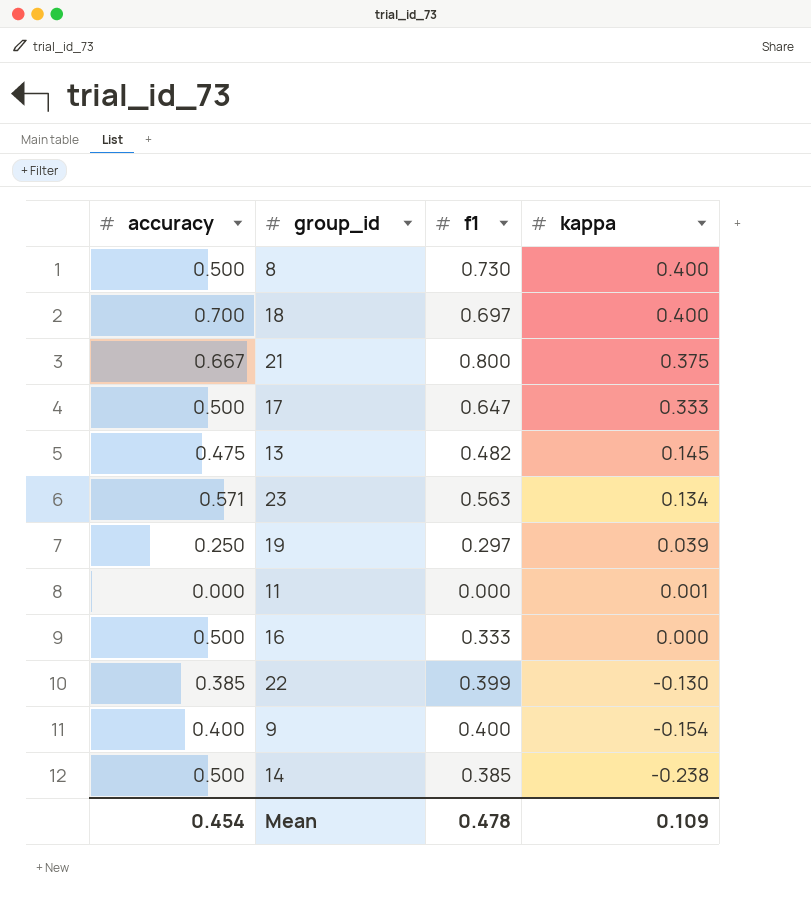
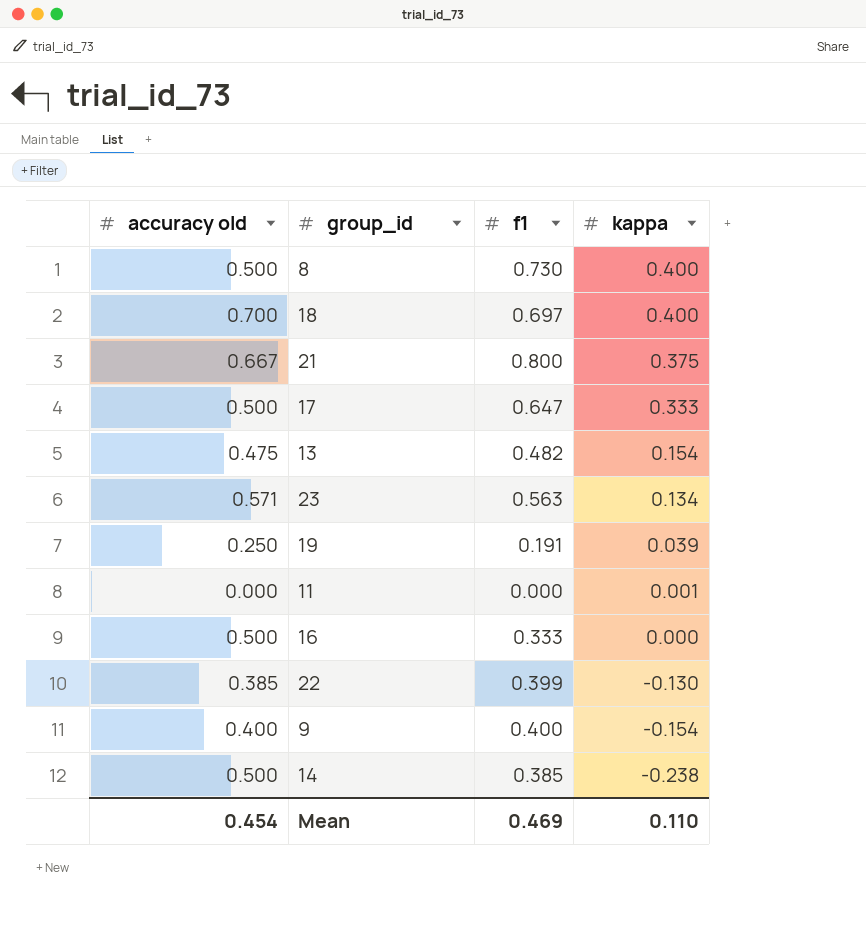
column name: accuracy -> accuracy old
13 | kappa: 0.145 -> 0.154
19 | f1: 0.297 -> 0.191
Mean | f1: 0.478 -> 0.469
Mean | kappa: 0.109 -> 0.110

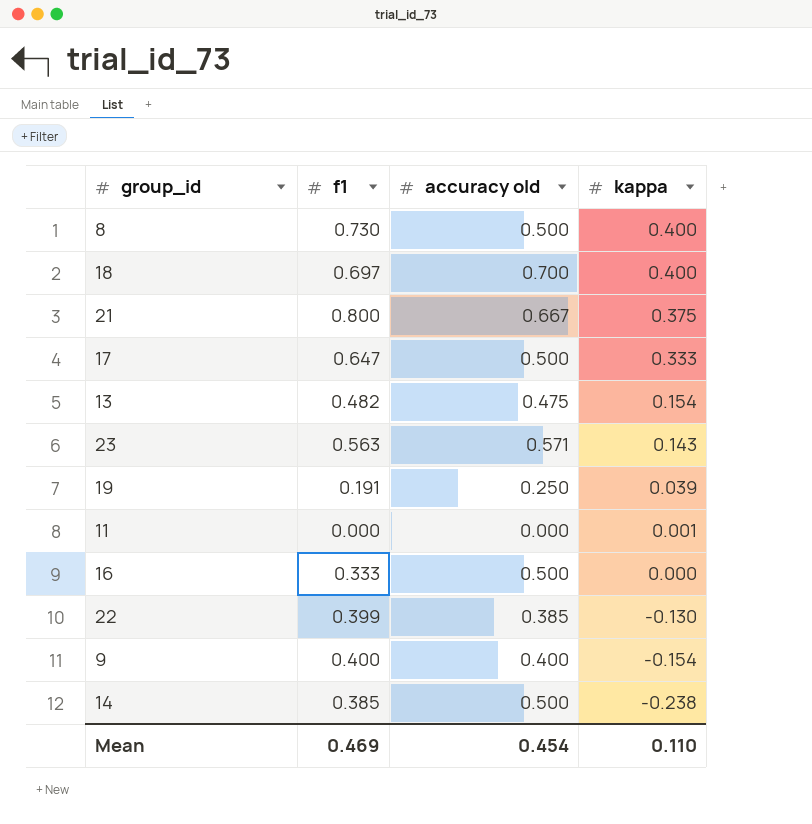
column accuracy old | position: 1 -> 3
23 | kappa: 0.134 -> 0.143

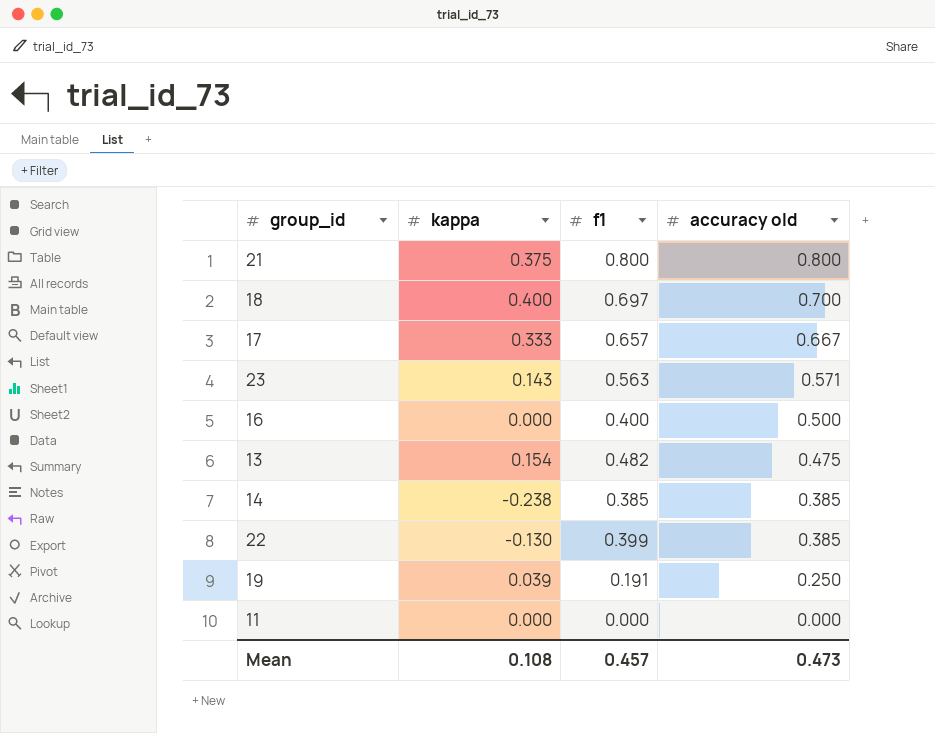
row order: kappa descending -> accuracy old descending
column kappa | position: 4 -> 2
row 8: 0.730 | 0.500 | 0.400 -> none
row 9: 0.400 | 0.400 | -0.154 -> none
21 | accuracy old: 0.667 -> 0.800
17 | f1: 0.647 -> 0.657
17 | accuracy old: 0.500 -> 0.667
16 | f1: 0.333 -> 0.400
14 | accuracy old: 0.500 -> 0.385
11 | kappa: 0.001 -> 0.000
Mean | kappa: 0.110 -> 0.108
Mean | f1: 0.469 -> 0.457
Mean | accuracy old: 0.454 -> 0.473

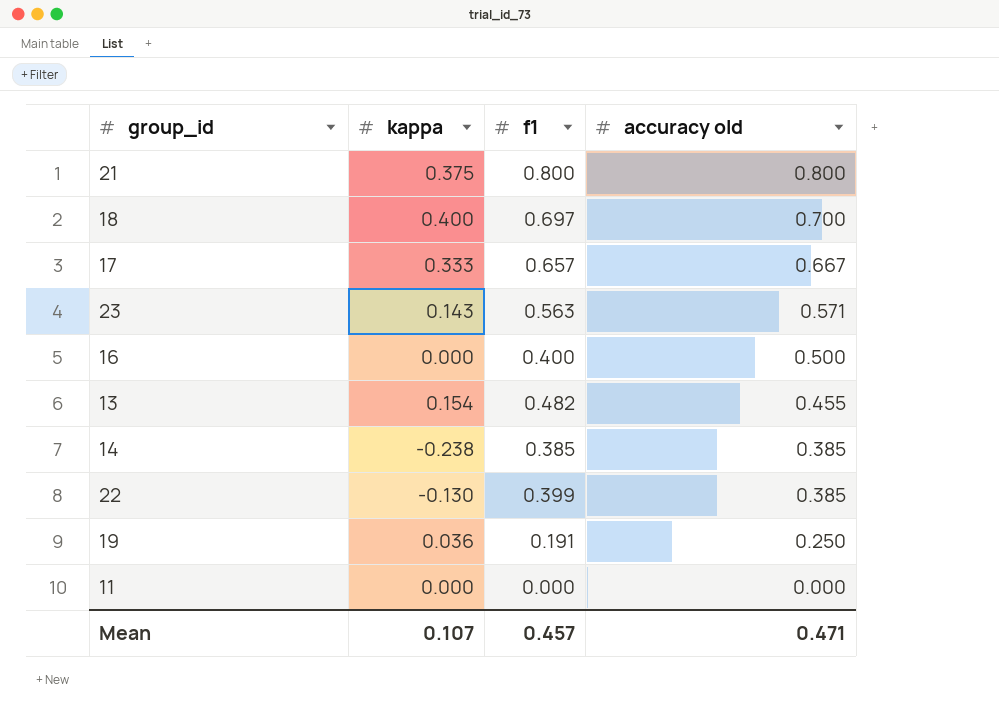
13 | accuracy old: 0.475 -> 0.455
19 | kappa: 0.039 -> 0.036
Mean | kappa: 0.108 -> 0.107
Mean | accuracy old: 0.473 -> 0.471

